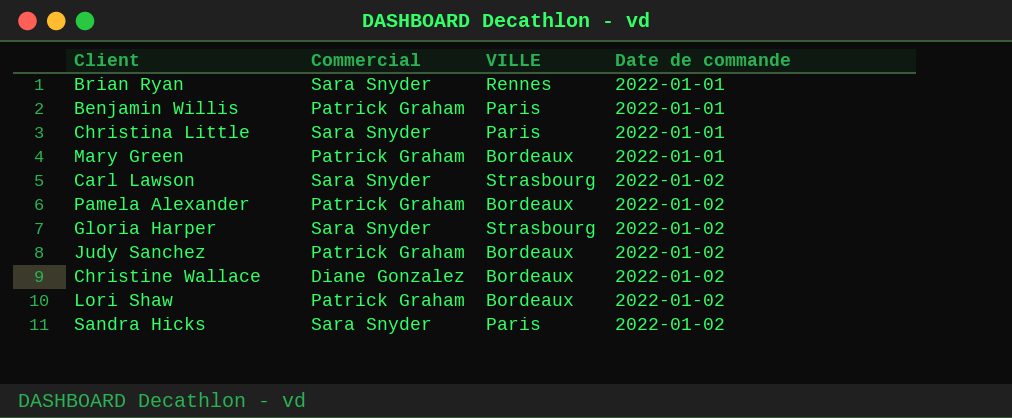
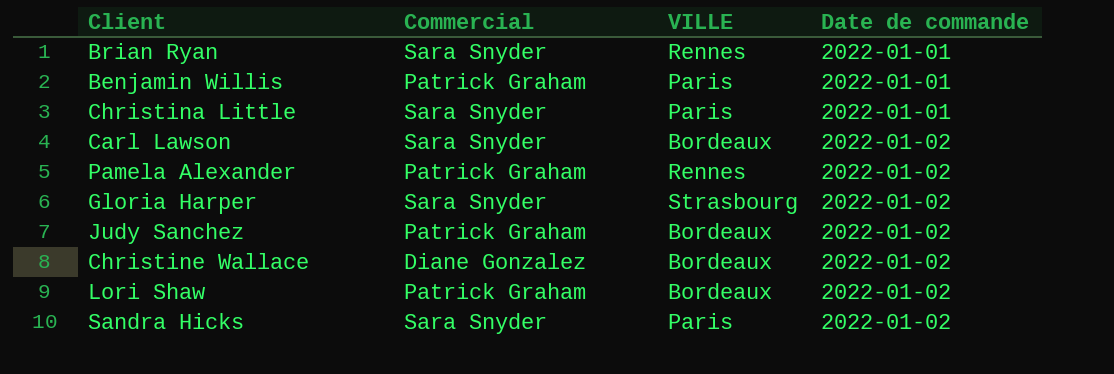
row Mary Green: Patrick Graham | Bordeaux | 2022-01-01 -> none
Carl Lawson | VILLE: Strasbourg -> Bordeaux
Pamela Alexander | VILLE: Bordeaux -> Rennes

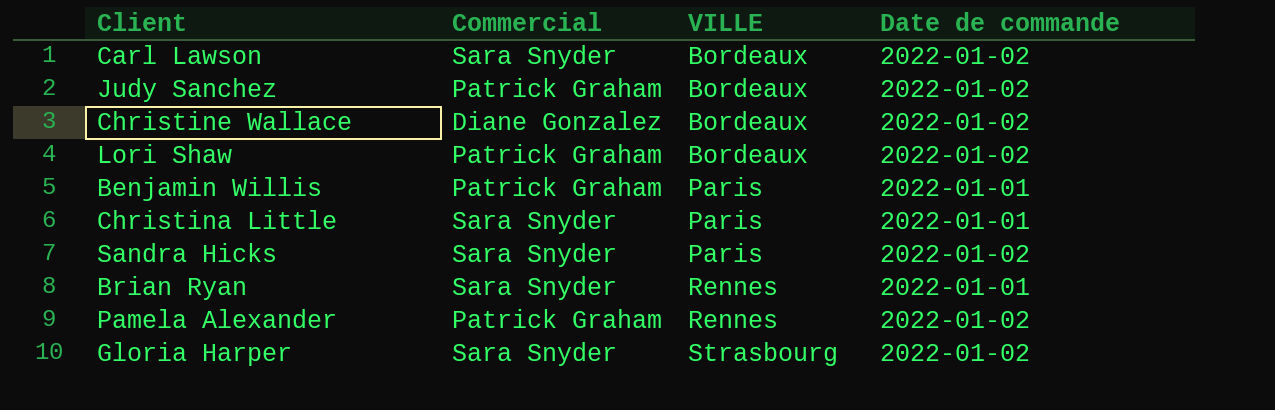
row order: Date de commande ascending -> VILLE ascending

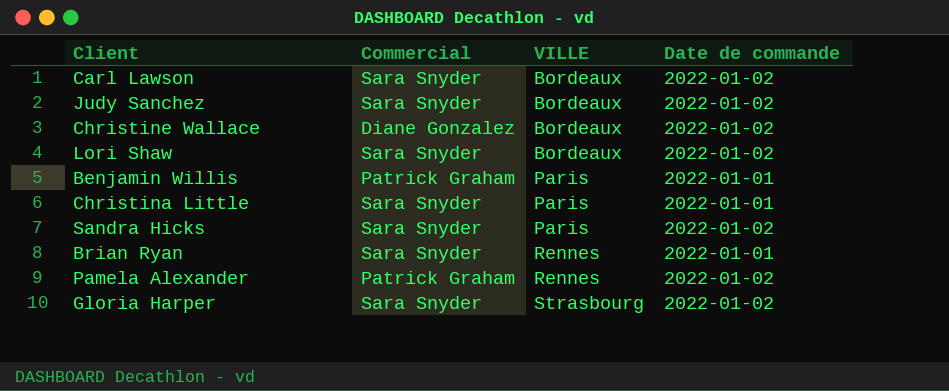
Judy Sanchez | Commercial: Patrick Graham -> Sara Snyder
Lori Shaw | Commercial: Patrick Graham -> Sara Snyder

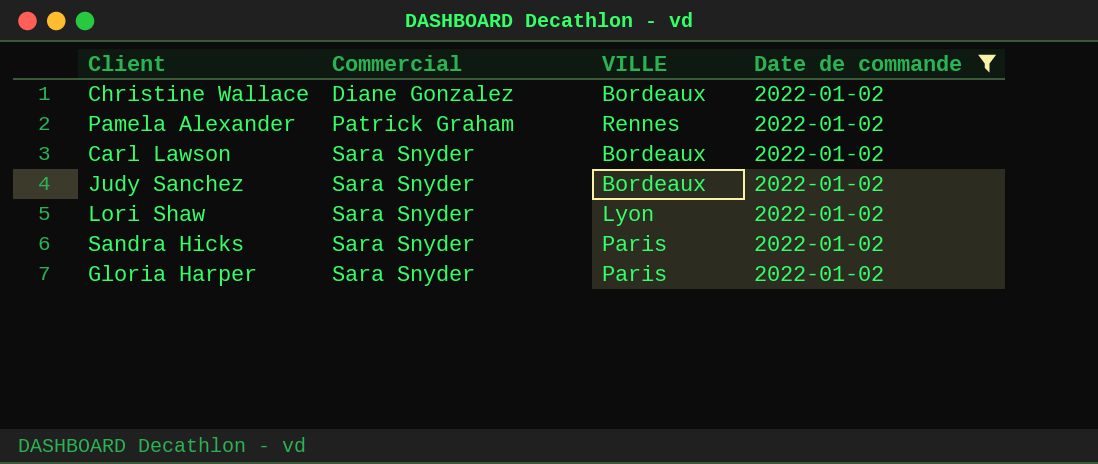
filter: none -> Date de commande = 2022-01-02
row order: VILLE ascending -> Commercial ascending
Lori Shaw | VILLE: Bordeaux -> Lyon
Gloria Harper | VILLE: Strasbourg -> Paris

